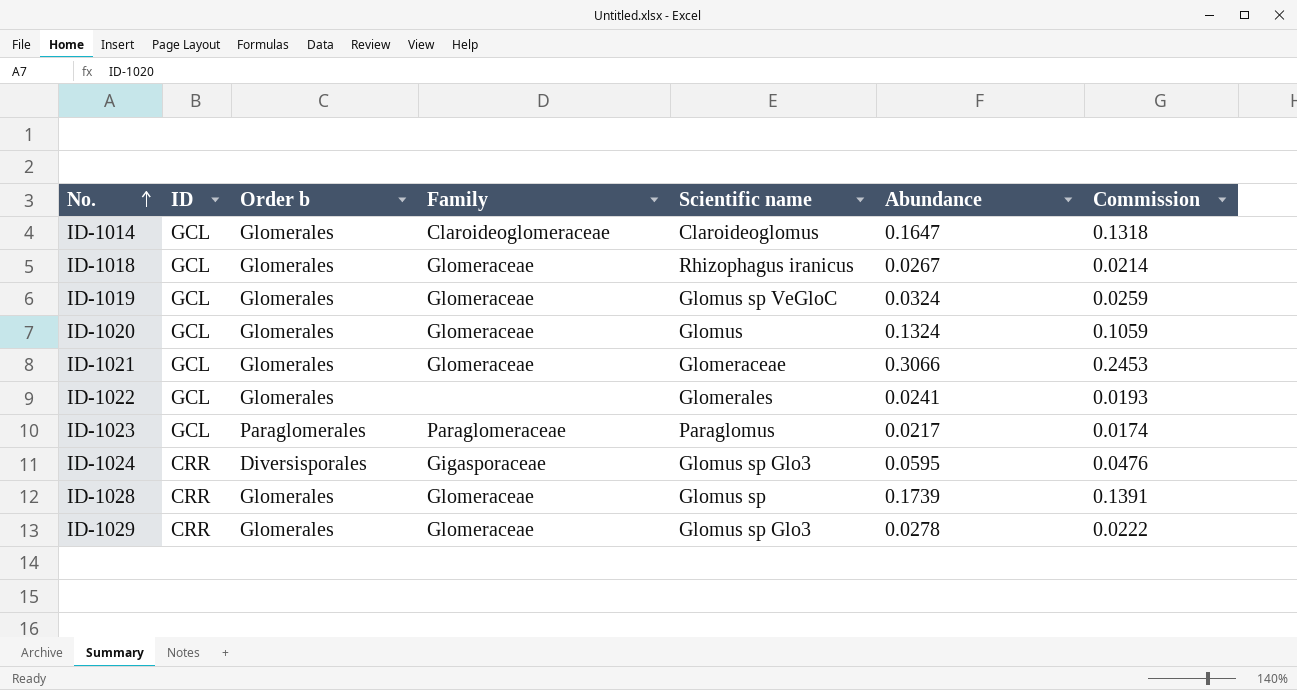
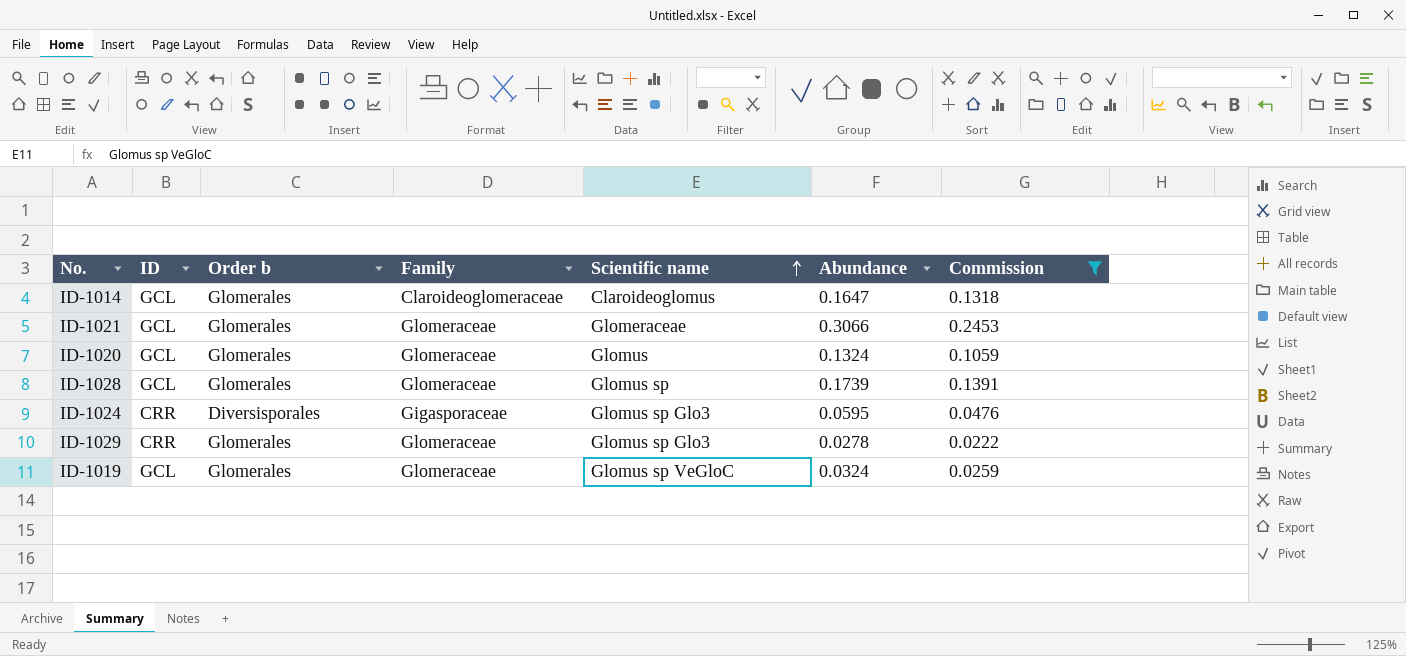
filter: none -> Commission >= 0.0222
row order: No. ascending -> Scientific name ascending
ID-1028 | ID: CRR -> GCL

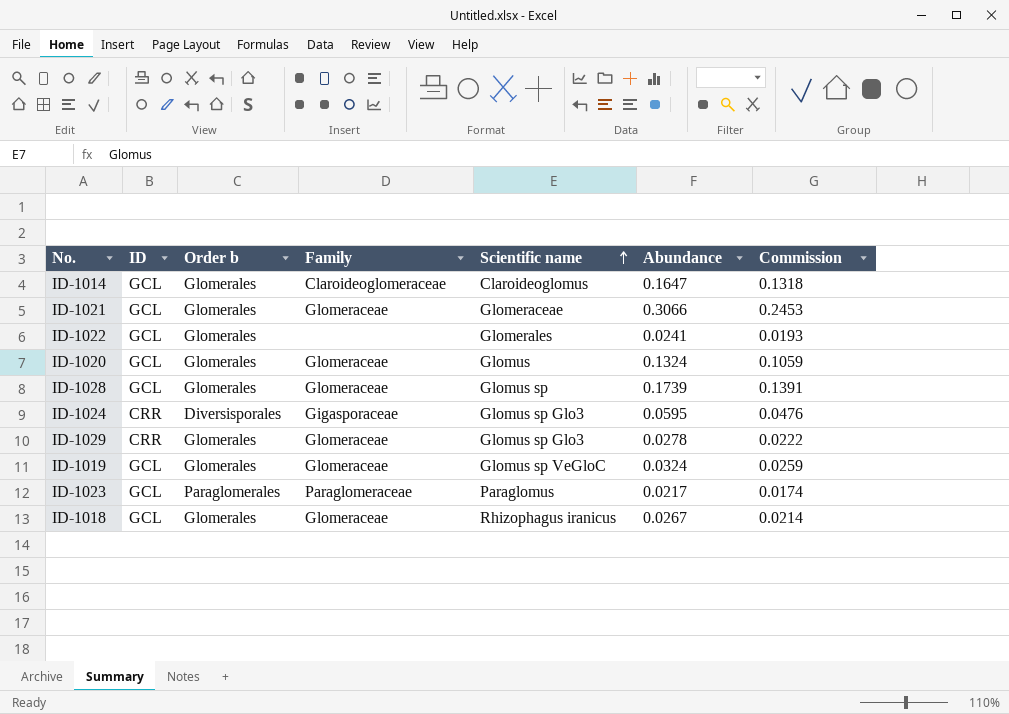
filter: Commission >= 0.0222 -> none

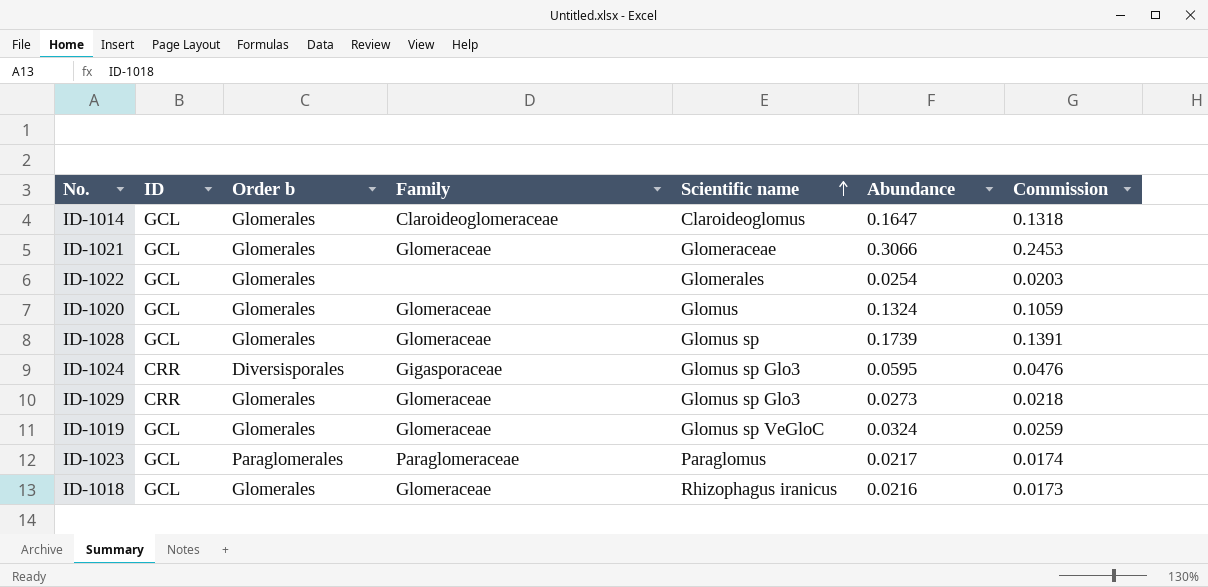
ID-1022 | Abundance: 0.0241 -> 0.0254
ID-1022 | Commission: 0.0193 -> 0.0203
ID-1029 | Abundance: 0.0278 -> 0.0273
ID-1029 | Commission: 0.0222 -> 0.0218
ID-1018 | Abundance: 0.0267 -> 0.0216
ID-1018 | Commission: 0.0214 -> 0.0173

